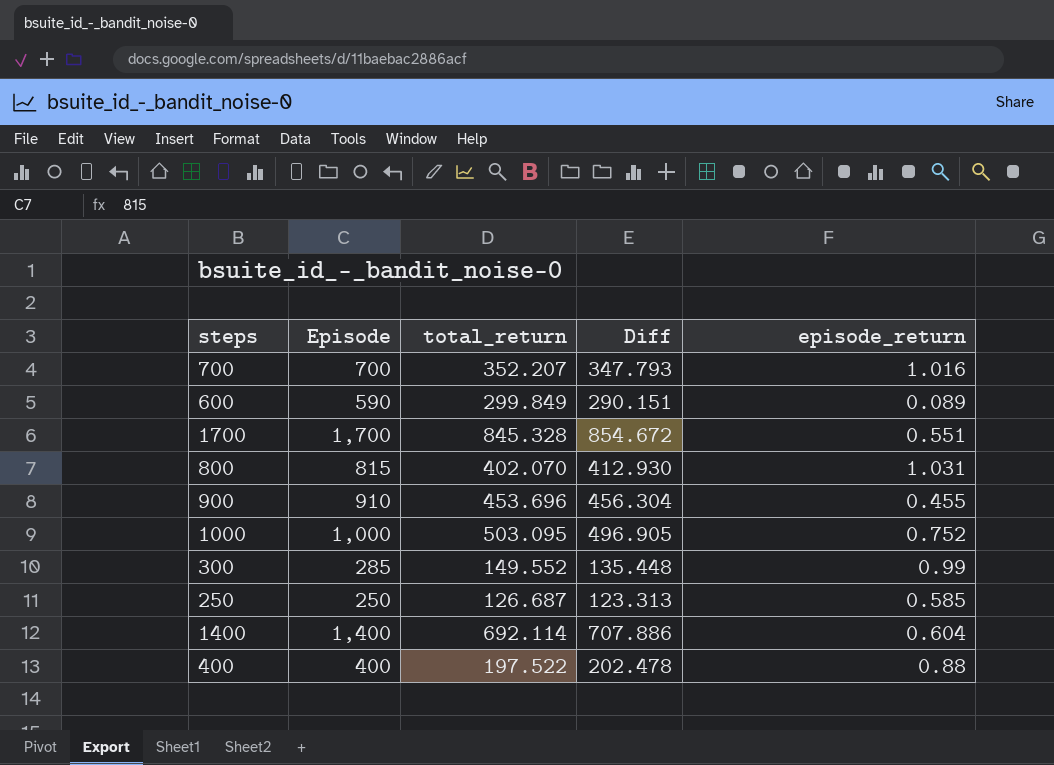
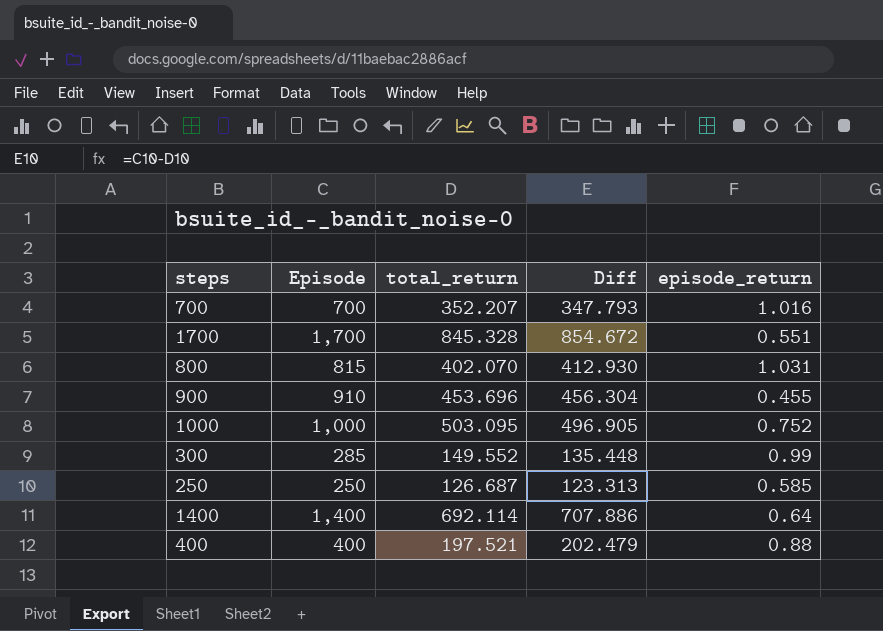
row 600: 590 | 299.849 | 290.151 | 0.089 -> none
1400 | episode_return: 0.604 -> 0.64
400 | total_return: 197.522 -> 197.521
400 | Diff: 202.478 -> 202.479

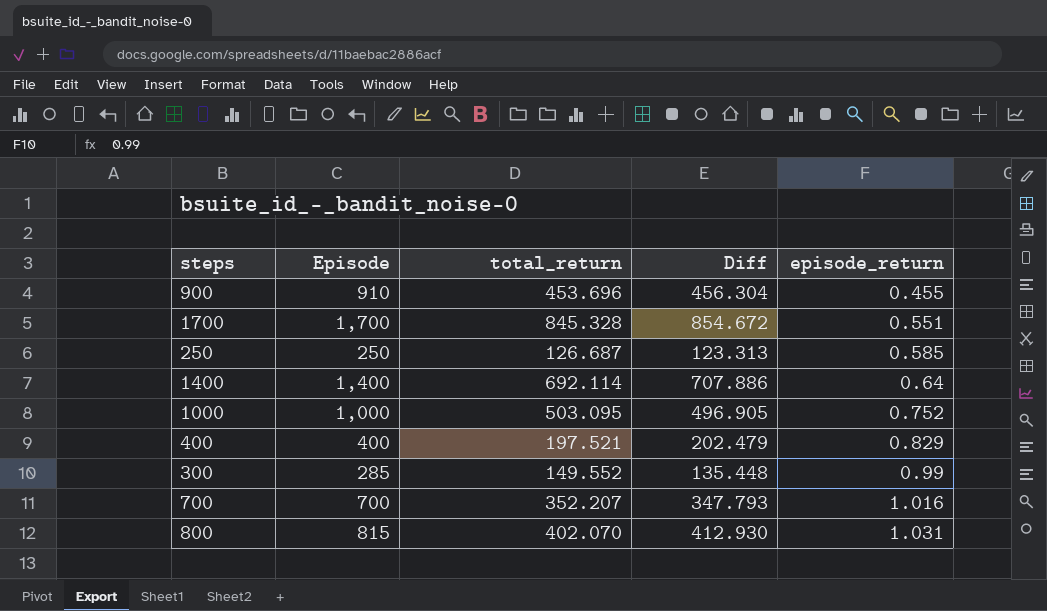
row order: none -> episode_return ascending
400 | episode_return: 0.88 -> 0.829

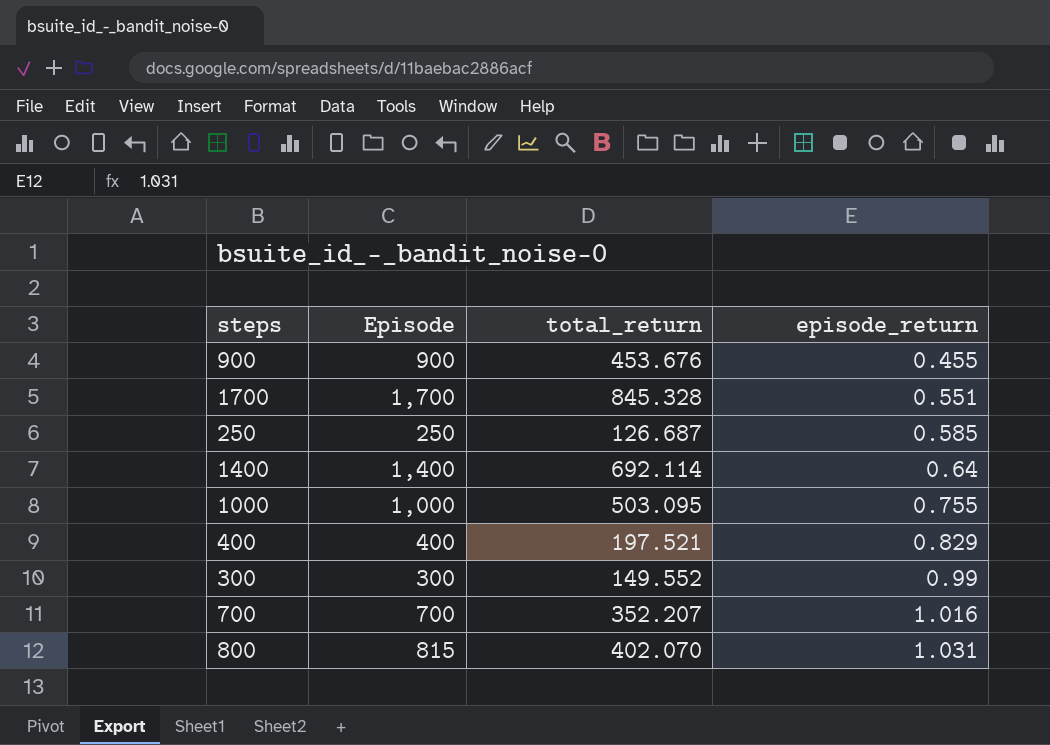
column Diff | formula: [Episode] - [total_return] -> none
900 | Episode: 910 -> 900
900 | total_return: 453.696 -> 453.676
1000 | episode_return: 0.752 -> 0.755
300 | Episode: 285 -> 300

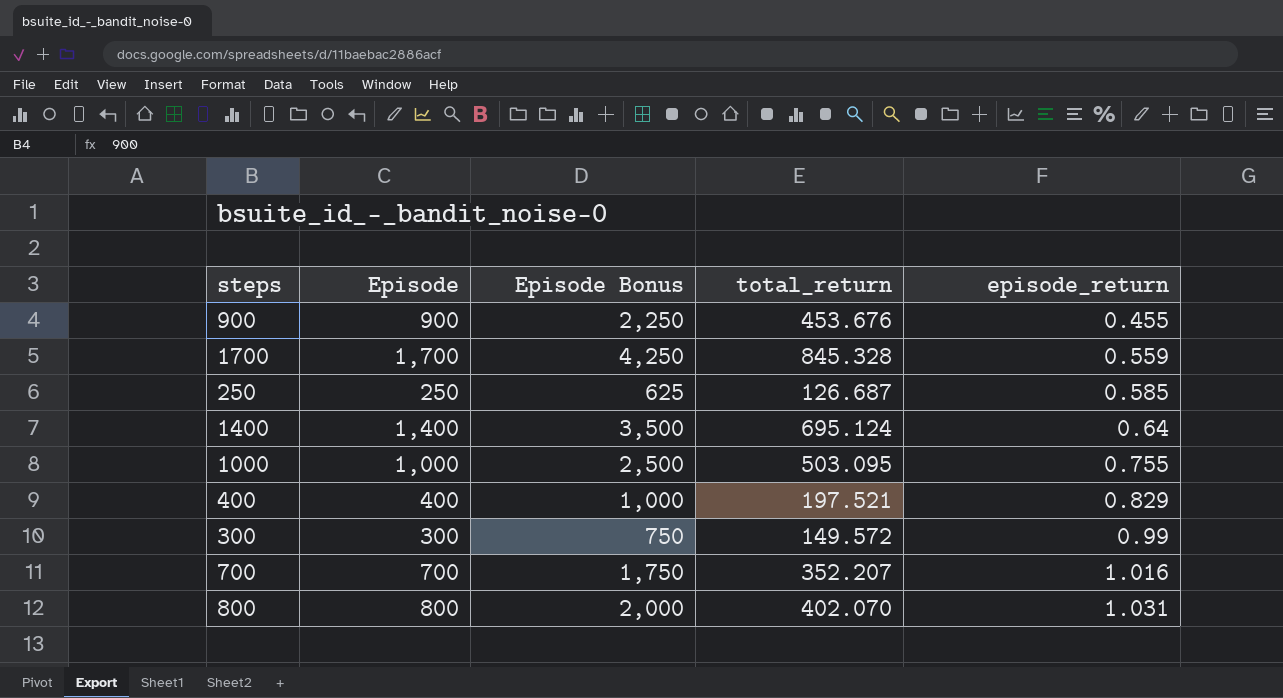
column Episode Bonus | formula: none -> [Episode] * 2.5
1700 | episode_return: 0.551 -> 0.559
1400 | total_return: 692.114 -> 695.124
300 | total_return: 149.552 -> 149.572
800 | Episode: 815 -> 800

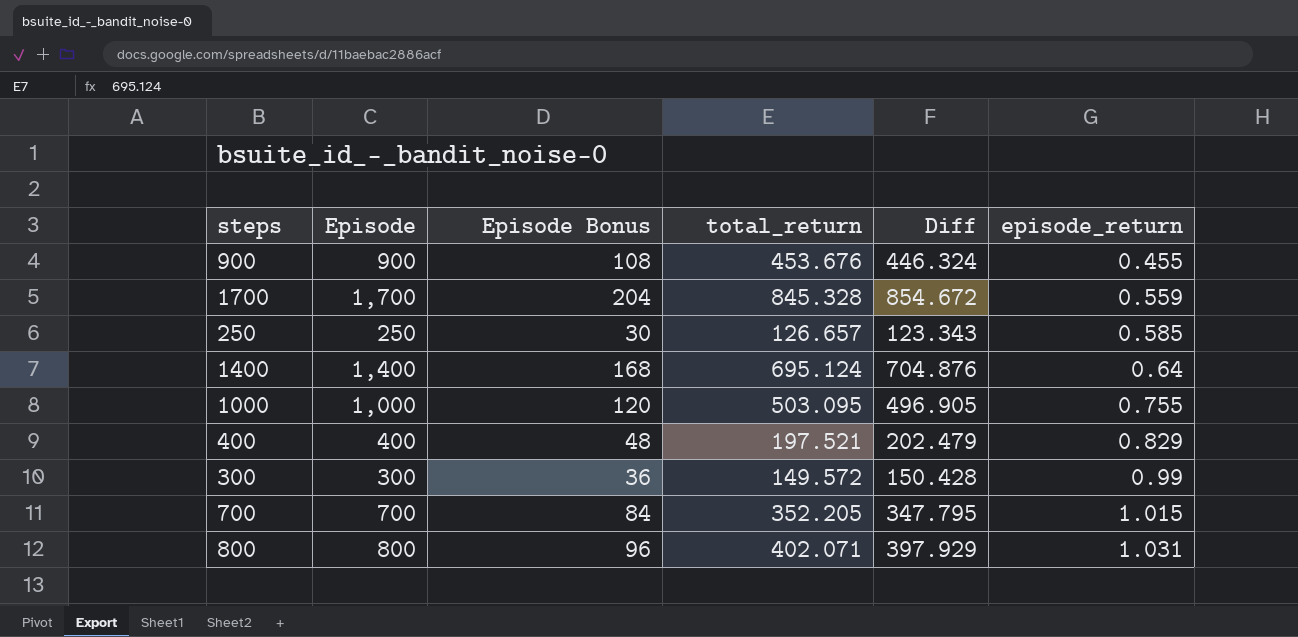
column Episode Bonus | formula: [Episode] * 2.5 -> [Episode] * 0.12
column Diff | formula: none -> [Episode] - [total_return]
250 | total_return: 126.687 -> 126.657
700 | total_return: 352.207 -> 352.205
700 | episode_return: 1.016 -> 1.015
800 | total_return: 402.070 -> 402.071

